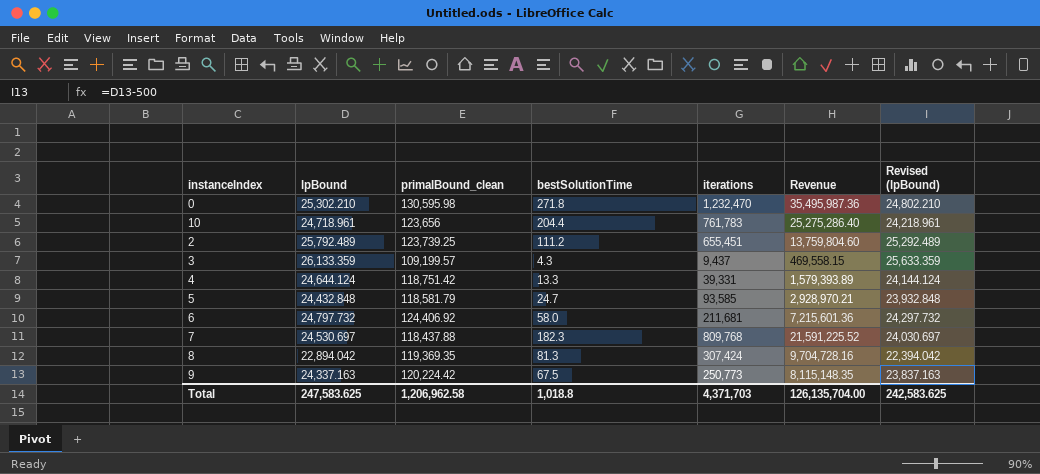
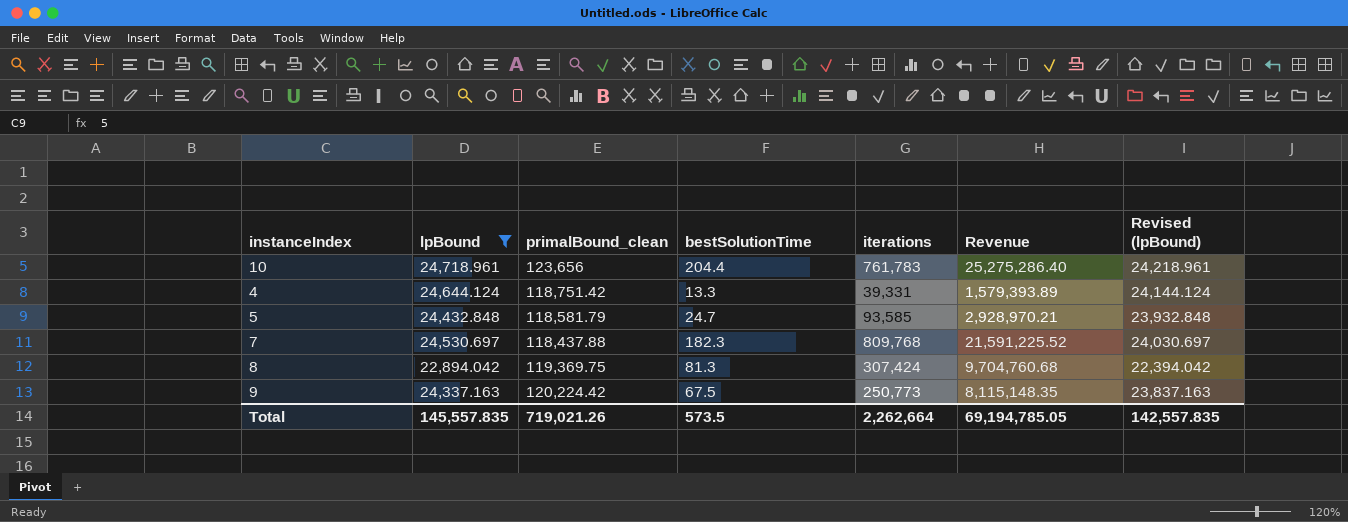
filter: none -> lpBound <= 24,718.961
8 | primalBound_clean: 119,369.35 -> 119,369.75
8 | Revenue: 9,704,728.16 -> 9,704,760.68
Total | lpBound: 247,583.625 -> 145,557.835
Total | primalBound_clean: 1,206,962.58 -> 719,021.26
Total | bestSolutionTime: 1,018.8 -> 573.5
Total | iterations: 4,371,703 -> 2,262,664
Total | Revenue: 126,135,704.00 -> 69,194,785.05
Total | Revised (lpBound): 242,583.625 -> 142,557.835

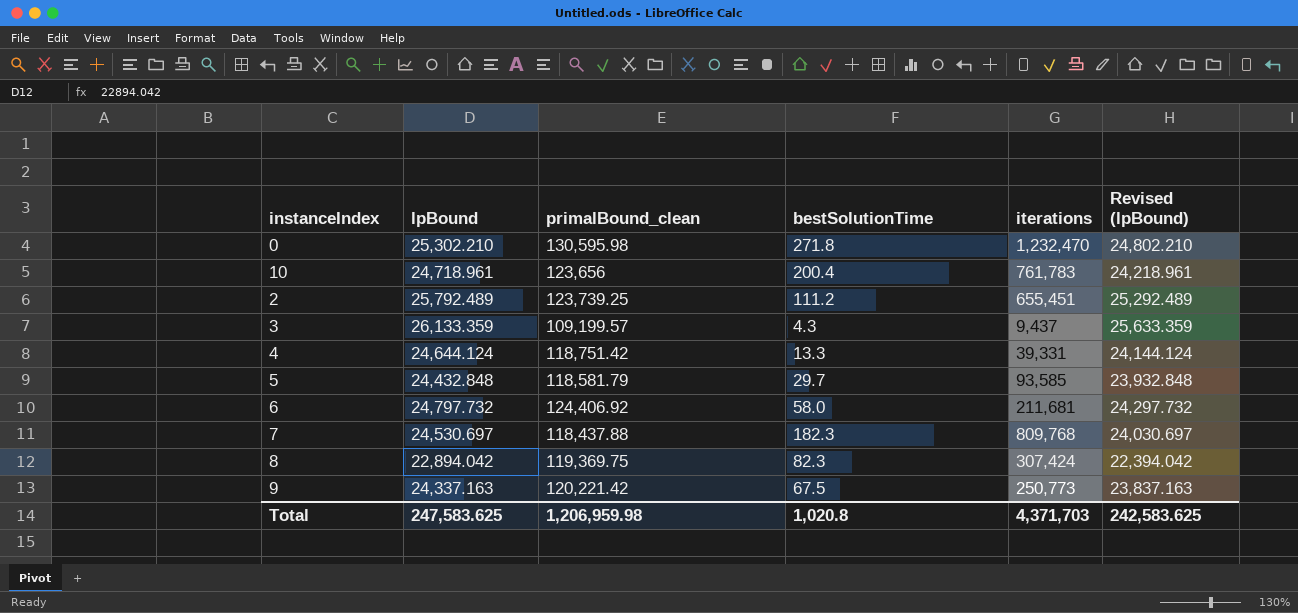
filter: lpBound <= 24,718.961 -> none
column Revenue | formula: [primalBound_clean] * [bestSolutionTime] -> none
10 | bestSolutionTime: 204.4 -> 200.4
5 | bestSolutionTime: 24.7 -> 29.7
8 | bestSolutionTime: 81.3 -> 82.3
9 | primalBound_clean: 120,224.42 -> 120,221.42
Total | lpBound: 145,557.835 -> 247,583.625
Total | primalBound_clean: 719,021.26 -> 1,206,959.98
Total | bestSolutionTime: 573.5 -> 1,020.8
Total | iterations: 2,262,664 -> 4,371,703
Total | Revised (lpBound): 142,557.835 -> 242,583.625

